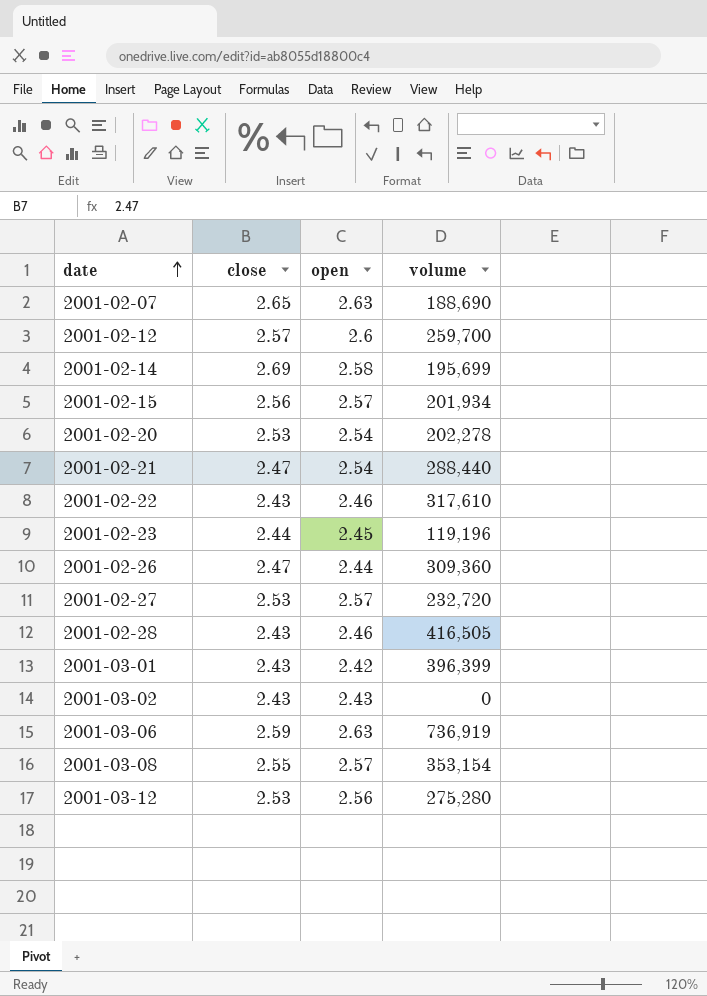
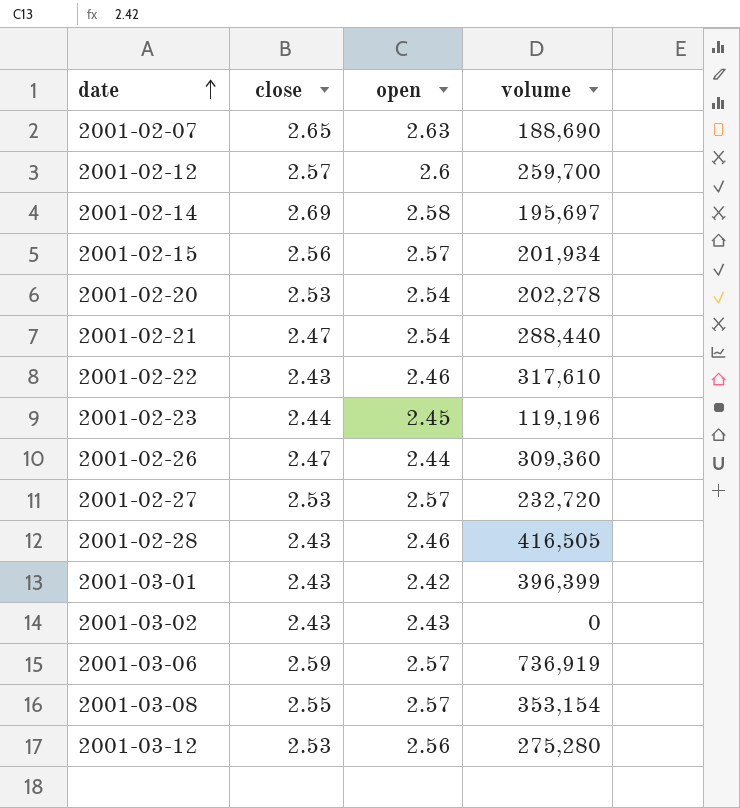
2001-02-14 | volume: 195,699 -> 195,697
2001-03-06 | open: 2.63 -> 2.57

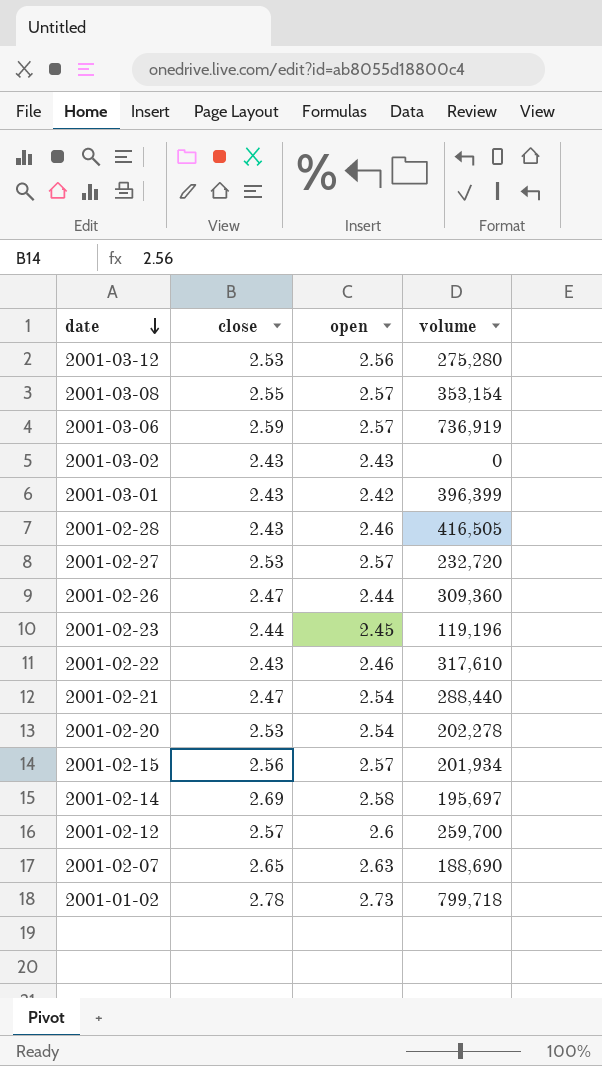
row order: date ascending -> date descending
row 2001-01-02: none -> 2.78 | 2.73 | 799,718

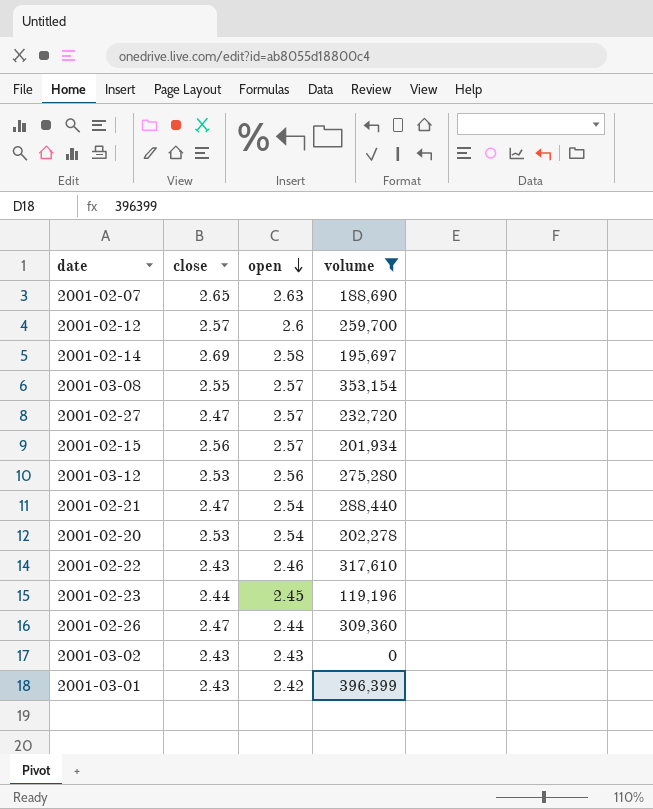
filter: none -> volume <= 396,399
row order: date descending -> open descending
2001-02-27 | close: 2.53 -> 2.47

